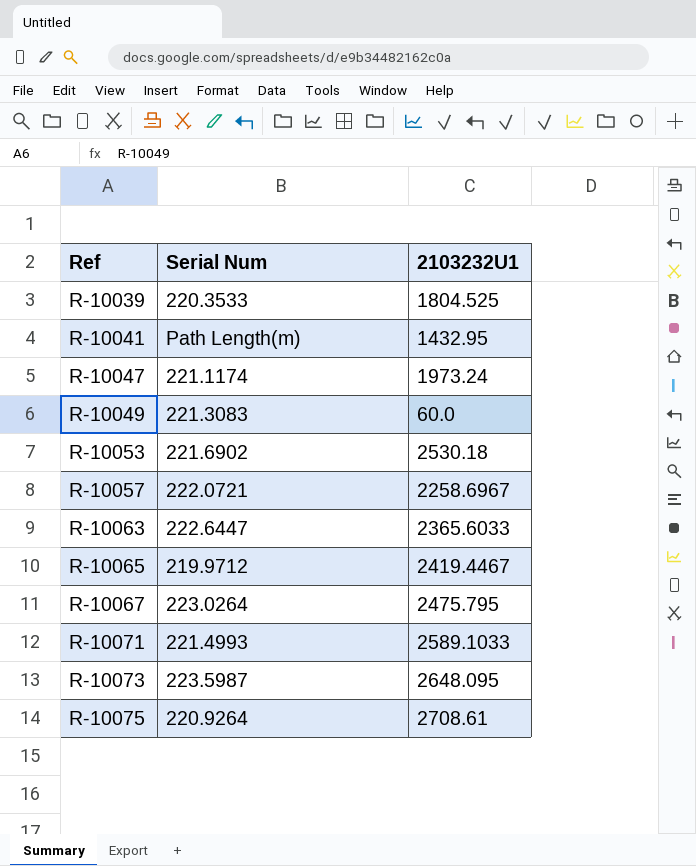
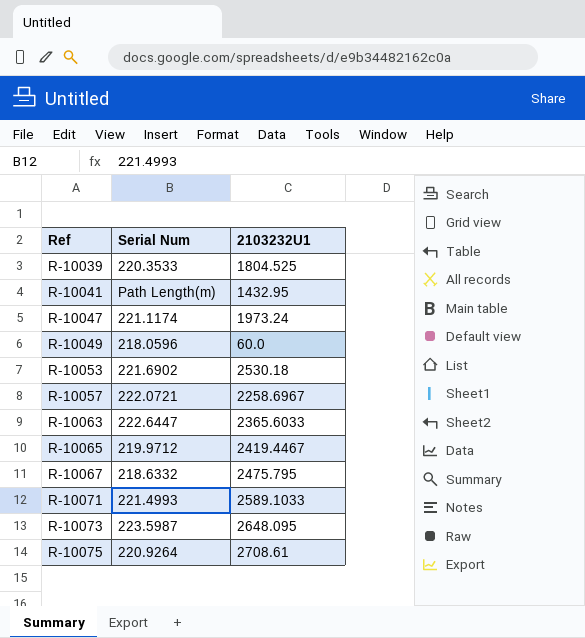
R-10049 | Serial Num: 221.3083 -> 218.0596
R-10067 | Serial Num: 223.0264 -> 218.6332

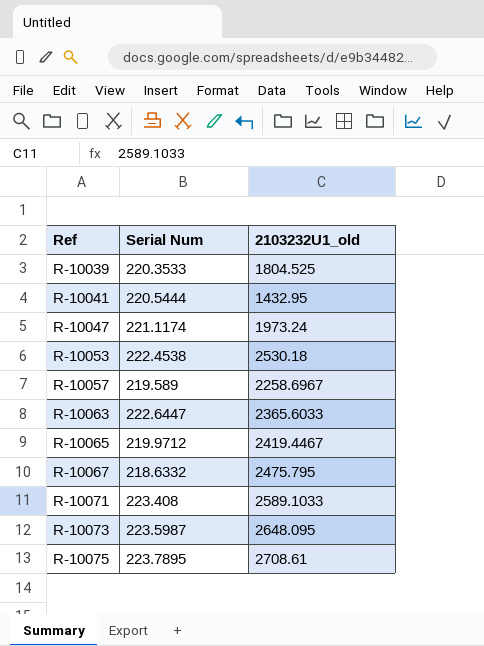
column name: 2103232U1 -> 2103232U1_old
row R-10049: 218.0596 | 60.0 -> none
R-10041 | Serial Num: Path Length(m) -> 220.5444
R-10053 | Serial Num: 221.6902 -> 222.4538
R-10057 | Serial Num: 222.0721 -> 219.589
R-10071 | Serial Num: 221.4993 -> 223.408
R-10075 | Serial Num: 220.9264 -> 223.7895

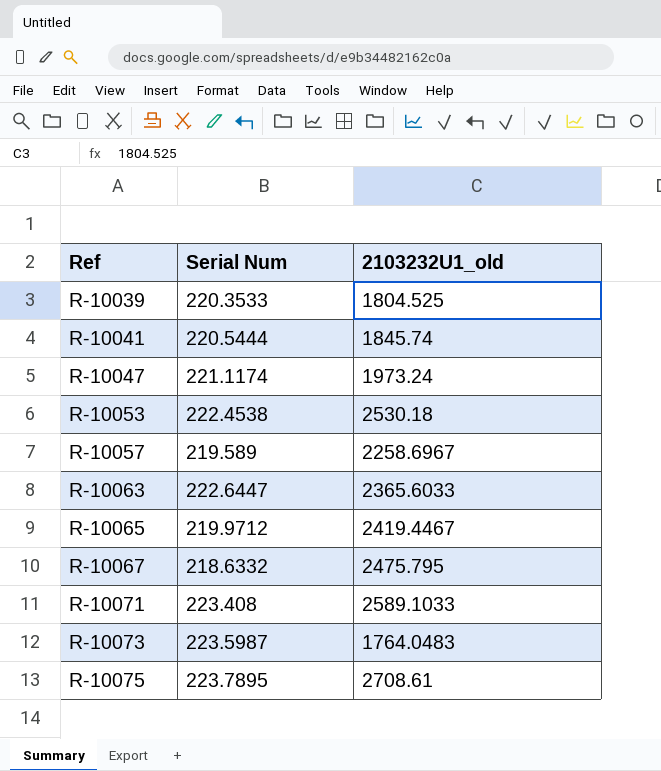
R-10041 | 2103232U1_old: 1432.95 -> 1845.74
R-10073 | 2103232U1_old: 2648.095 -> 1764.0483

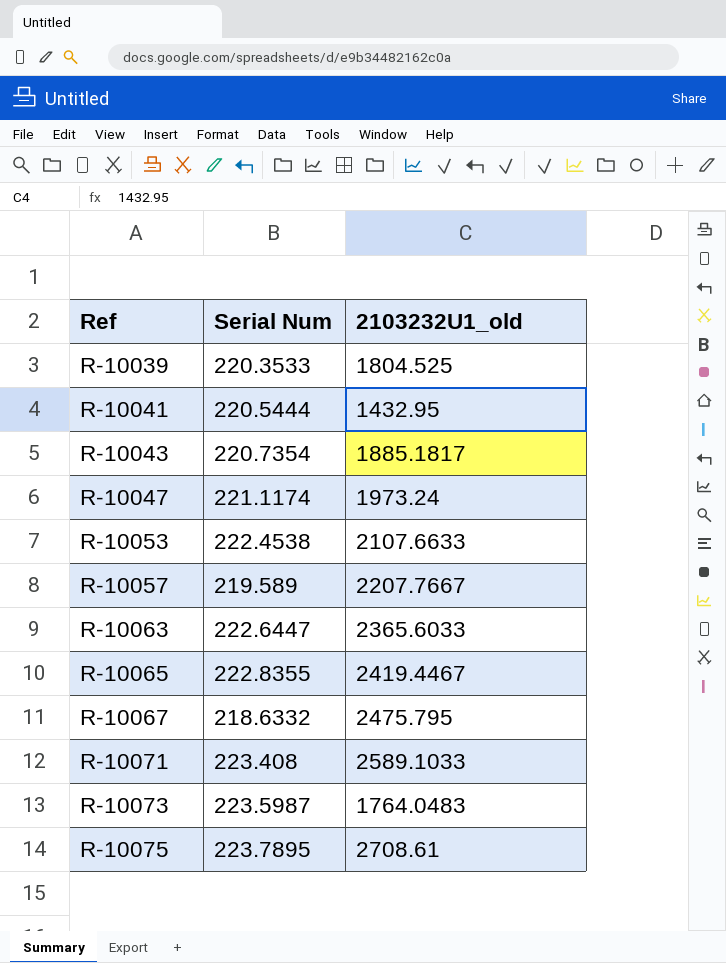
R-10041 | 2103232U1_old: 1845.74 -> 1432.95
row R-10043: none -> 220.7354 | 1885.1817
R-10053 | 2103232U1_old: 2530.18 -> 2107.6633
R-10057 | 2103232U1_old: 2258.6967 -> 2207.7667
R-10065 | Serial Num: 219.9712 -> 222.8355

